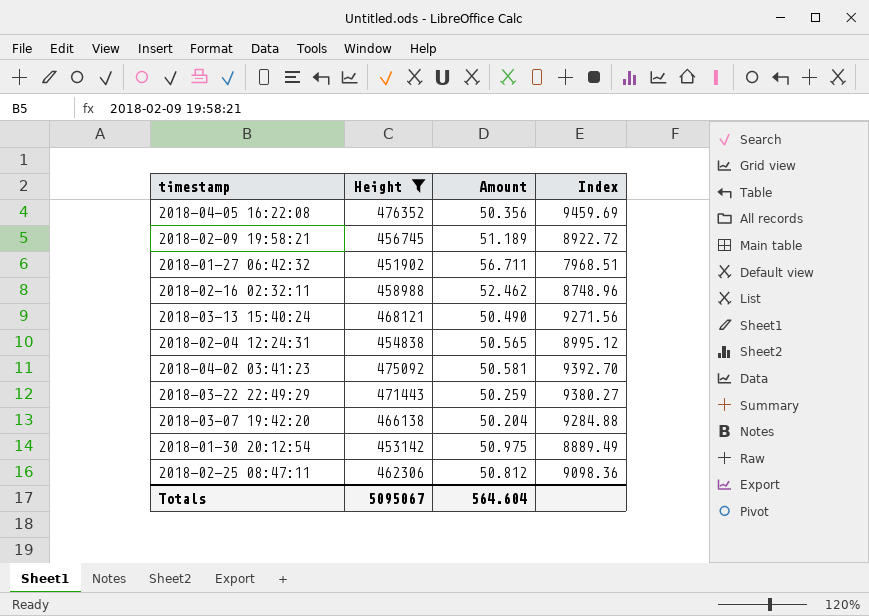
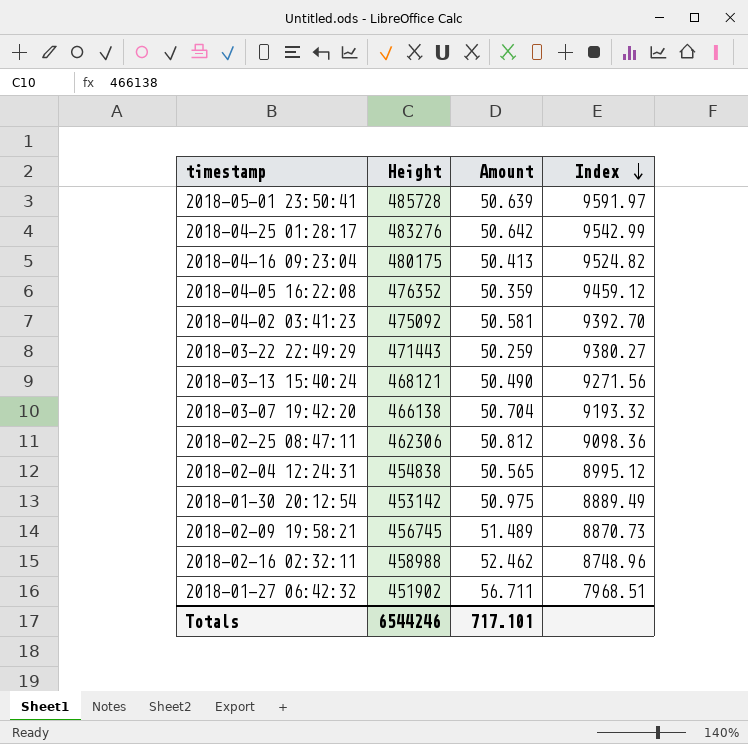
filter: Height <= 476352 -> none
row order: none -> Index descending
2018-04-05 16:22:08 | Amount: 50.356 -> 50.359
2018-04-05 16:22:08 | Index: 9459.69 -> 9459.12
2018-03-07 19:42:20 | Amount: 50.204 -> 50.704
2018-03-07 19:42:20 | Index: 9284.88 -> 9193.32
2018-02-09 19:58:21 | Amount: 51.189 -> 51.489
2018-02-09 19:58:21 | Index: 8922.72 -> 8870.73
Totals | Height: 5095067 -> 6544246
Totals | Amount: 564.604 -> 717.101

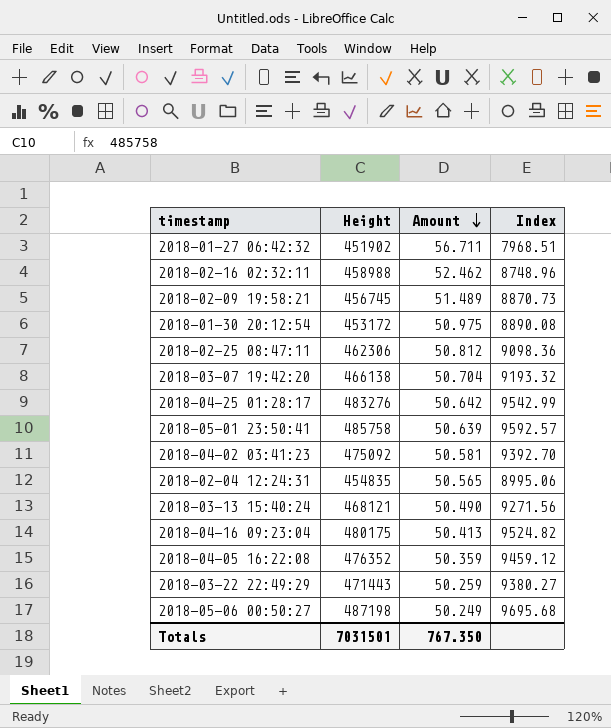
row order: Index descending -> Amount descending
2018-01-30 20:12:54 | Height: 453142 -> 453172
2018-01-30 20:12:54 | Index: 8889.49 -> 8890.08
2018-05-01 23:50:41 | Height: 485728 -> 485758
2018-05-01 23:50:41 | Index: 9591.97 -> 9592.57
2018-02-04 12:24:31 | Height: 454838 -> 454835
2018-02-04 12:24:31 | Index: 8995.12 -> 8995.06
row 2018-05-06 00:50:27: none -> 487198 | 50.249 | 9695.68
Totals | Height: 6544246 -> 7031501
Totals | Amount: 717.101 -> 767.350

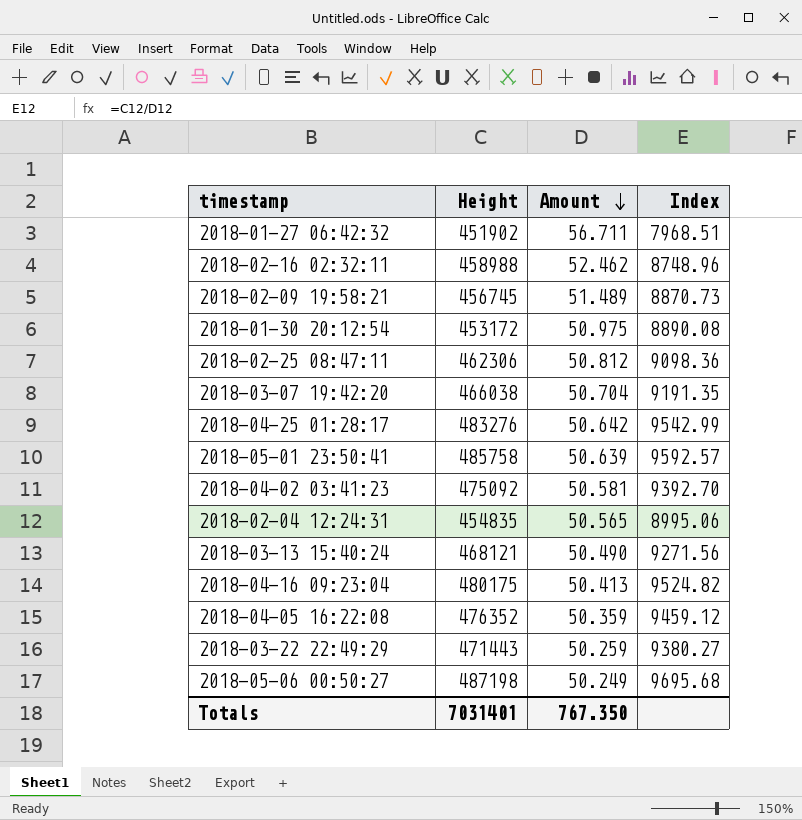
2018-03-07 19:42:20 | Height: 466138 -> 466038
2018-03-07 19:42:20 | Index: 9193.32 -> 9191.35
Totals | Height: 7031501 -> 7031401

